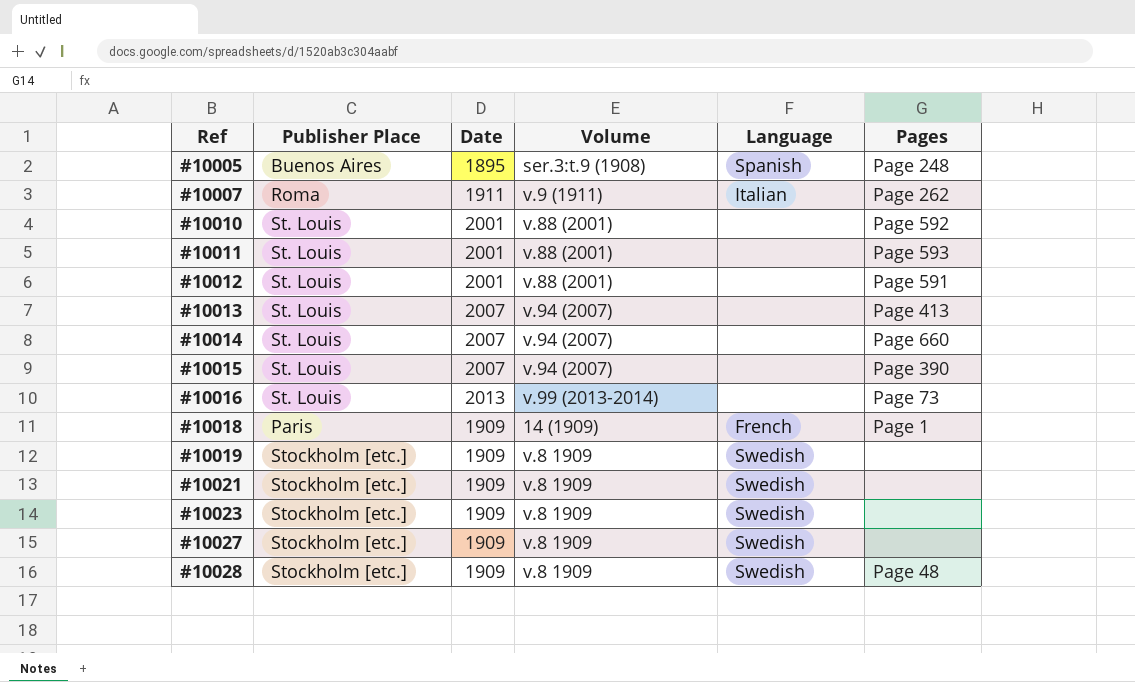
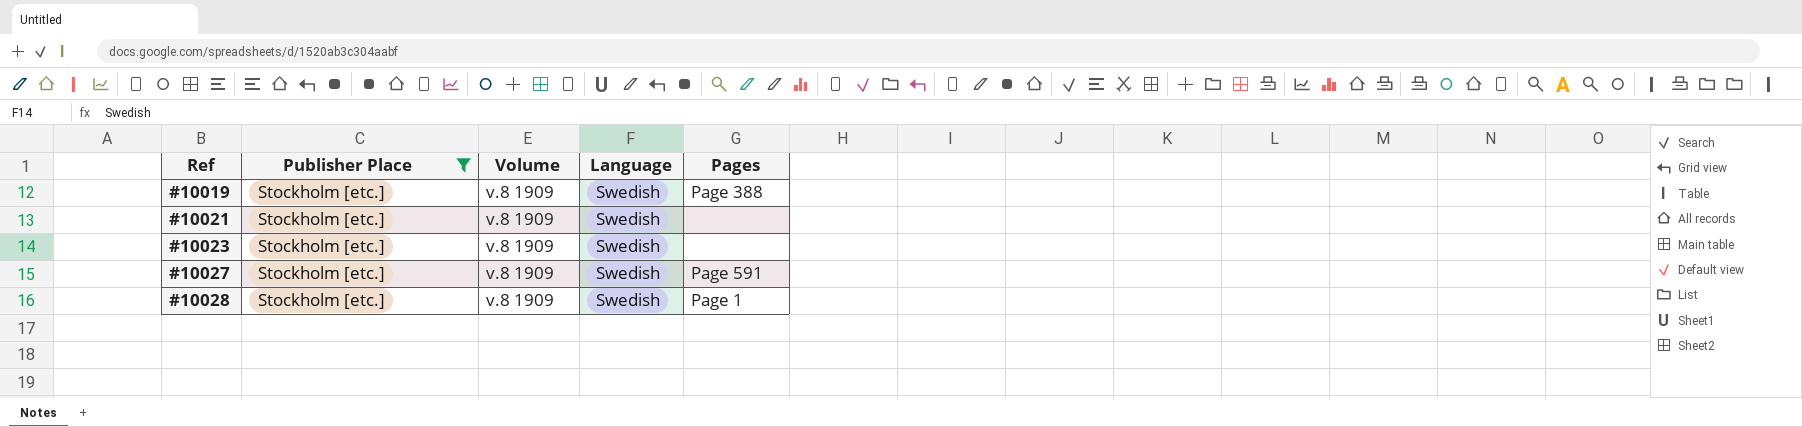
filter: none -> Publisher Place = Stockholm [etc.]
column Date | position: 3 -> none
#10019 | Pages: none -> Page 388
#10027 | Pages: none -> Page 591
#10028 | Pages: Page 48 -> Page 1

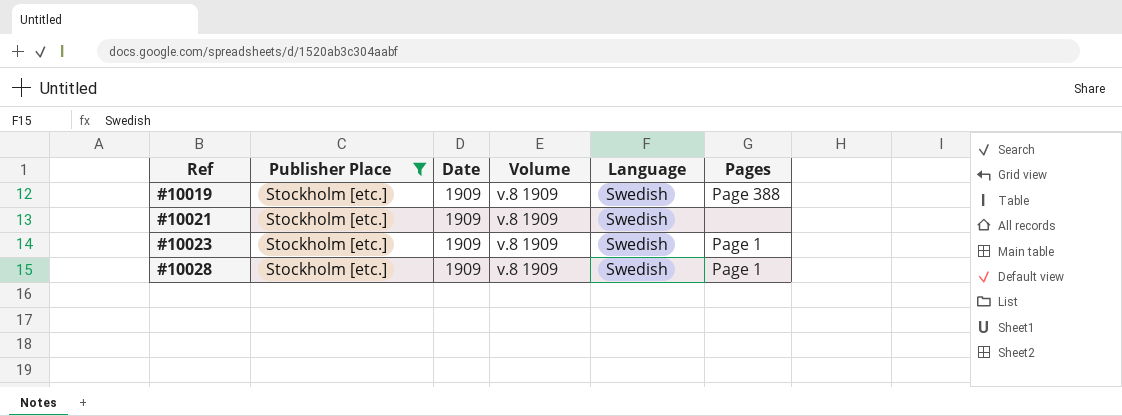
column Date | position: none -> 3
row #10027: Stockholm [etc.] | v.8 1909 | Swedish | Page 591 -> none
#10023 | Pages: none -> Page 1

